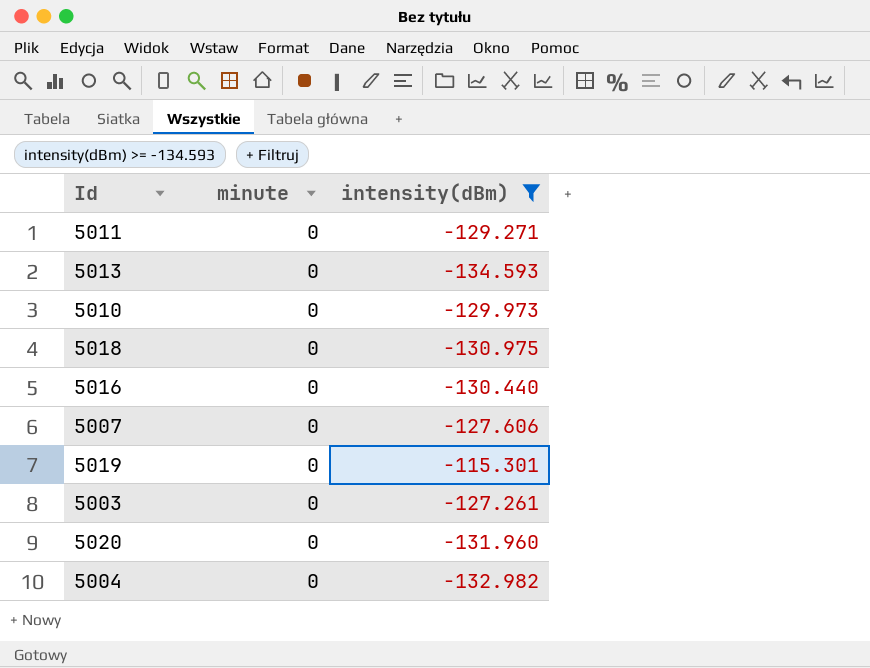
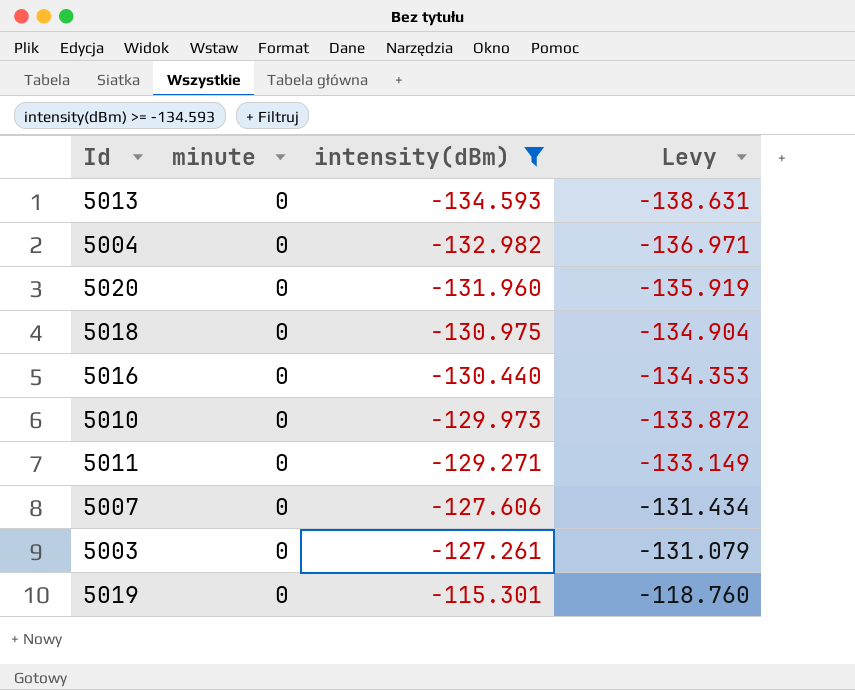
row order: none -> intensity(dBm) ascending
column Levy | formula: none -> [intensity(dBm)] * 1.03

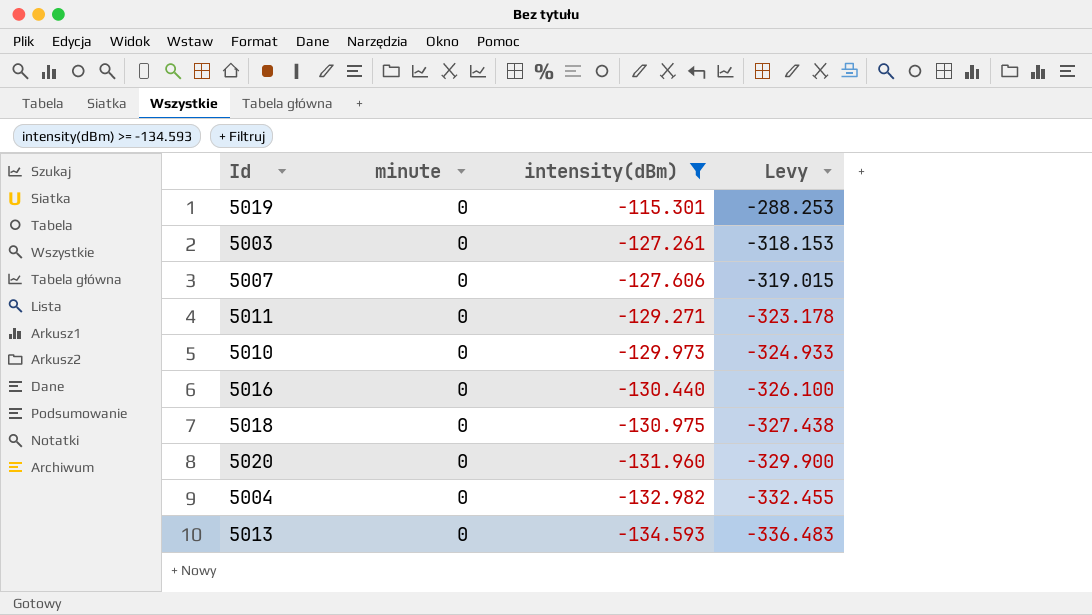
row order: intensity(dBm) ascending -> intensity(dBm) descending
column Levy | formula: [intensity(dBm)] * 1.03 -> [intensity(dBm)] * 2.5

